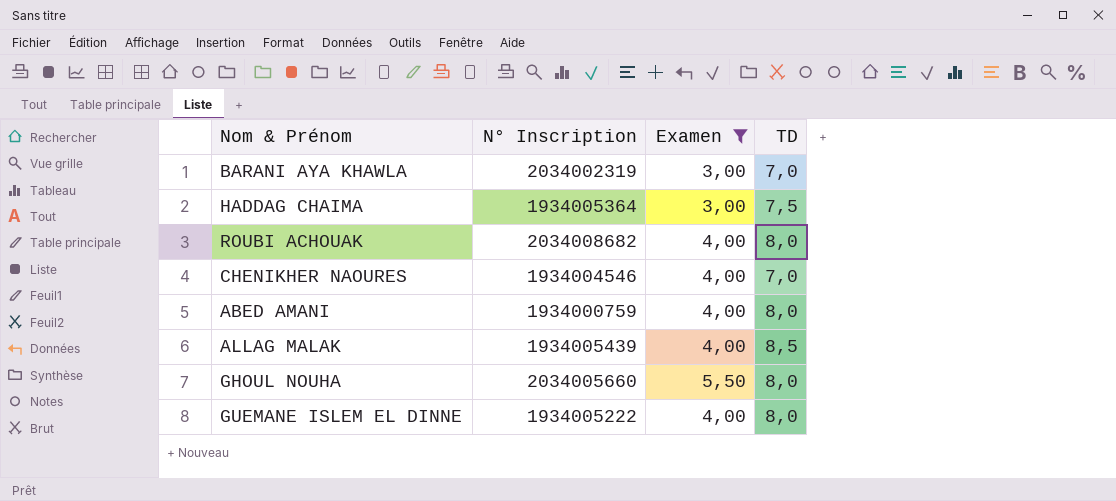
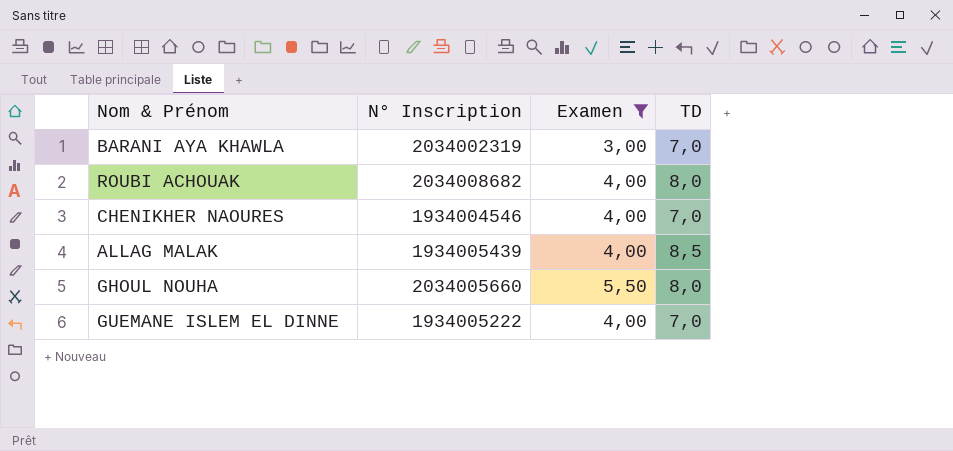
row HADDAG CHAIMA: 1934005364 | 3,00 | 7,5 -> none
row ABED AMANI: 1934000759 | 4,00 | 8,0 -> none
GUEMANE ISLEM EL DINNE | TD: 8,0 -> 7,0

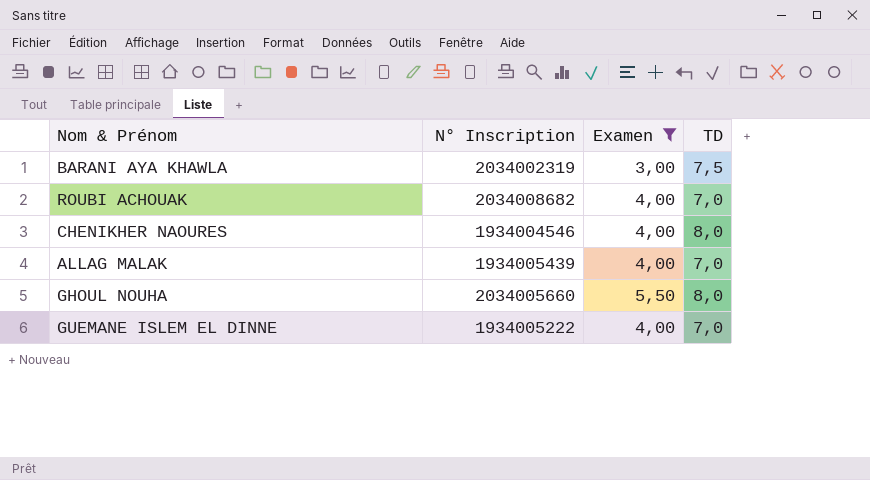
BARANI AYA KHAWLA | TD: 7,0 -> 7,5
ROUBI ACHOUAK | TD: 8,0 -> 7,0
CHENIKHER NAOURES | TD: 7,0 -> 8,0
ALLAG MALAK | TD: 8,5 -> 7,0

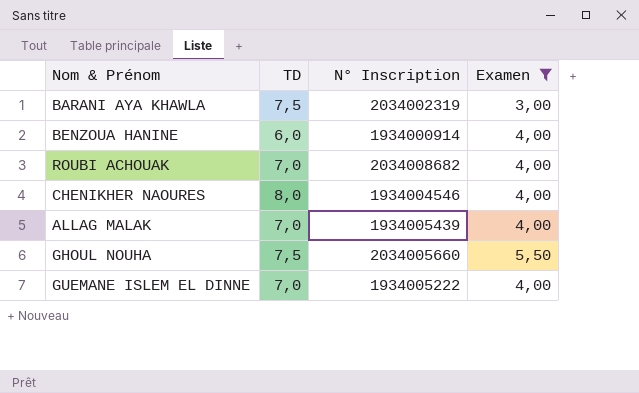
column TD | position: 4 -> 2
row BENZOUA HANINE: none -> 6,0 | 1934000914 | 4,00
GHOUL NOUHA | TD: 8,0 -> 7,5

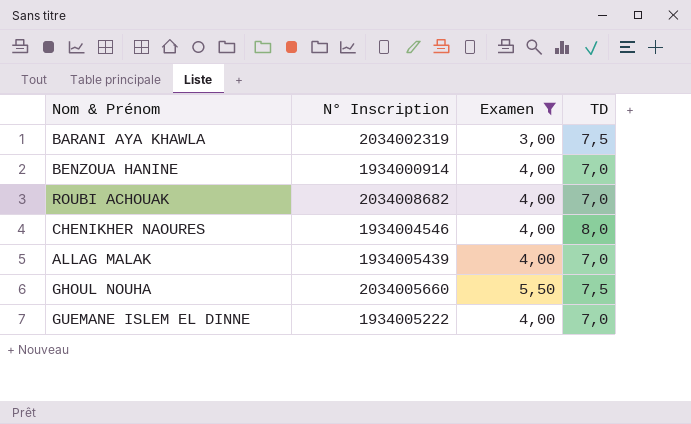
column TD | position: 2 -> 4
BENZOUA HANINE | TD: 6,0 -> 7,0

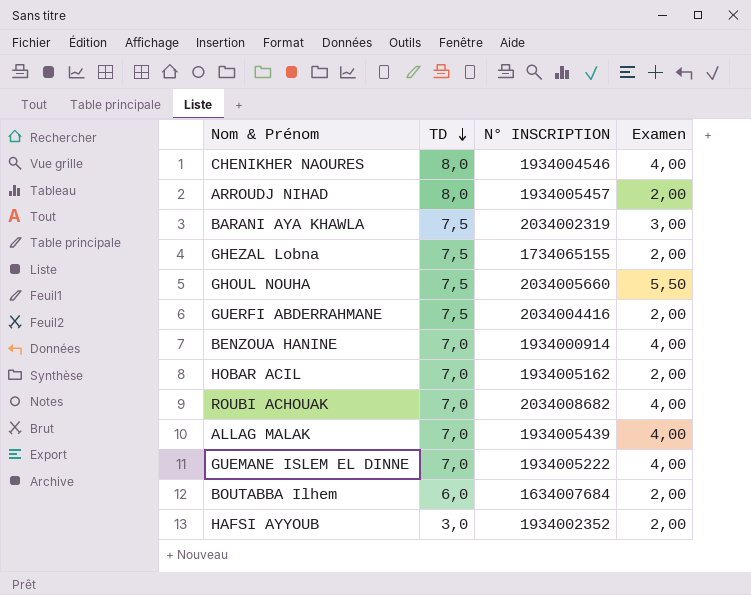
filter: Examen != 2,00 -> none
row order: none -> TD descending
column TD | position: 4 -> 2
column name: N° Inscription -> N° INSCRIPTION

